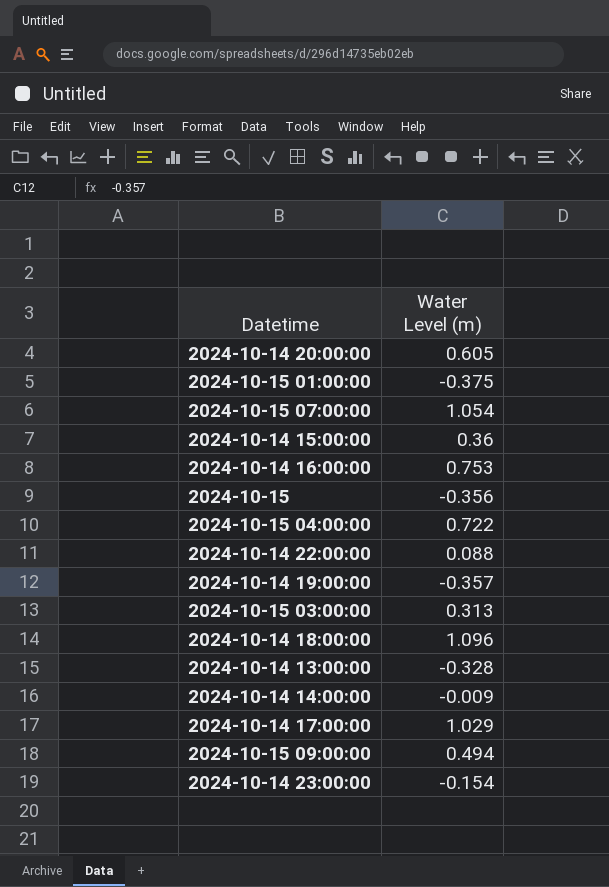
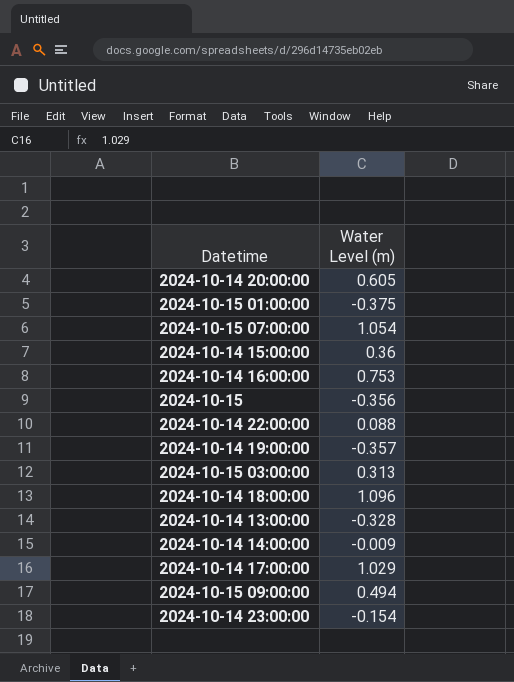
row 2024-10-15 04:00:00: 0.722 -> none

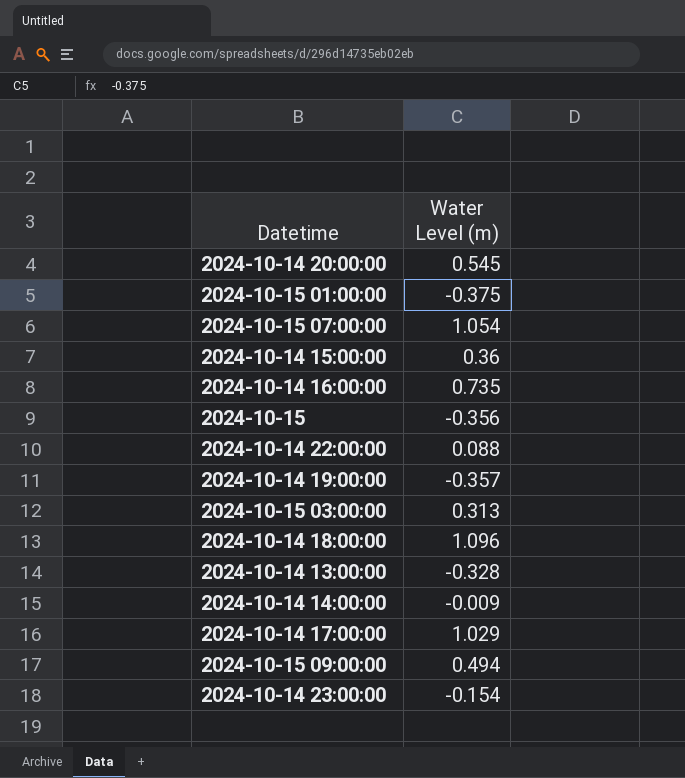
2024-10-14 20:00:00 | Water Level (m): 0.605 -> 0.545
2024-10-14 16:00:00 | Water Level (m): 0.753 -> 0.735

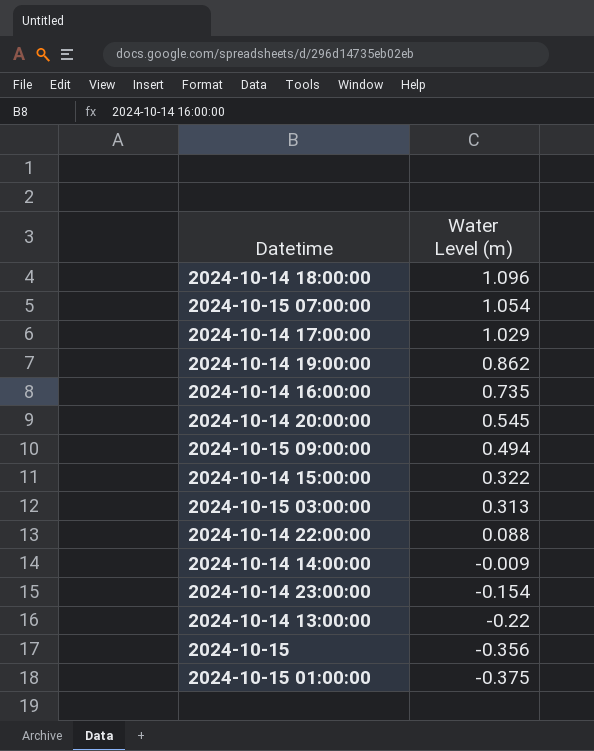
row order: none -> Water Level (m) descending
2024-10-14 19:00:00 | Water Level (m): -0.357 -> 0.862
2024-10-14 15:00:00 | Water Level (m): 0.36 -> 0.322
2024-10-14 13:00:00 | Water Level (m): -0.328 -> -0.22

